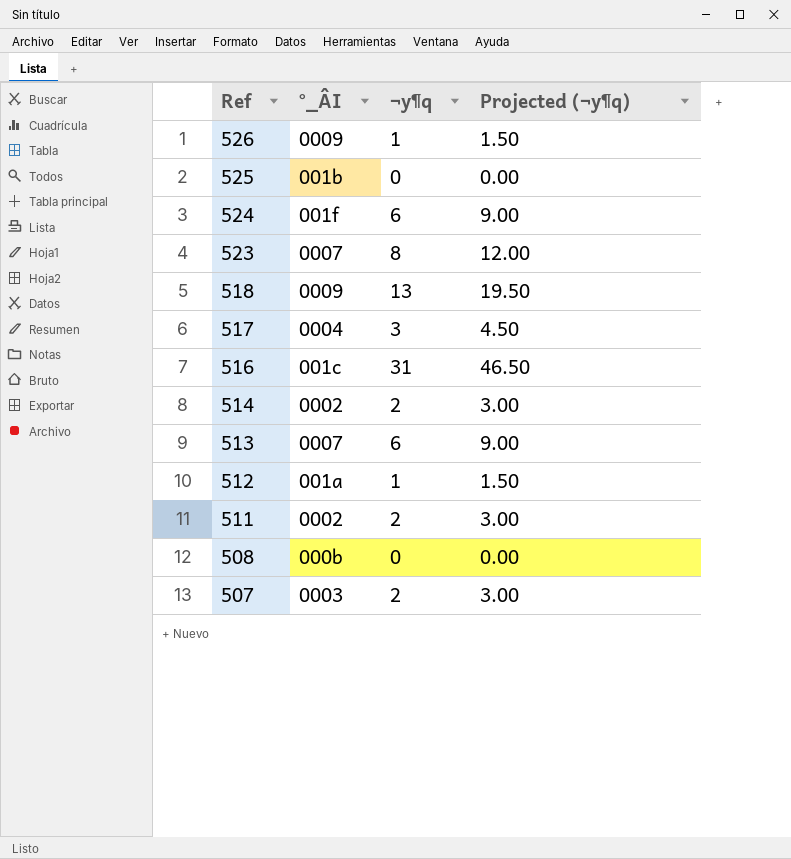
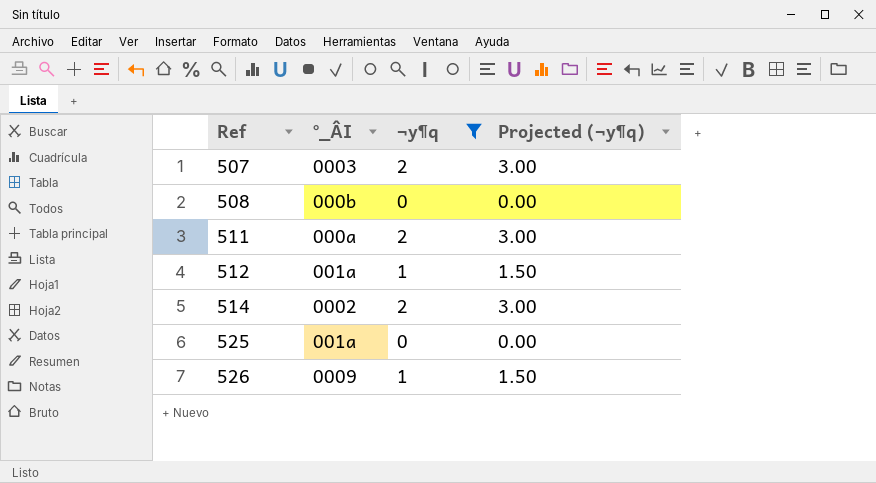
filter: none -> ¬y¶q <= 2
row order: Ref descending -> Ref ascending
511 | °_ÂI: 0002 -> 000a
525 | °_ÂI: 001b -> 001a

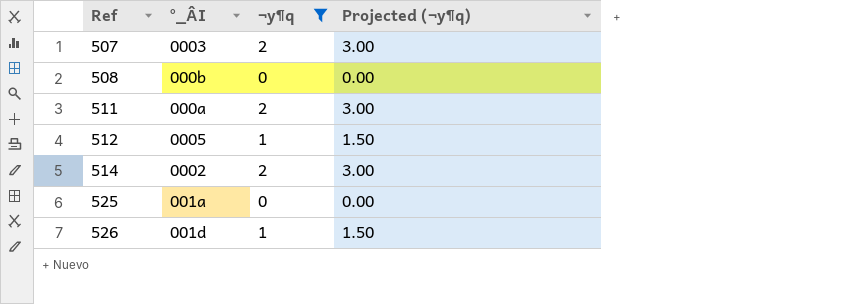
512 | °_ÂI: 001a -> 0005
526 | °_ÂI: 0009 -> 001d

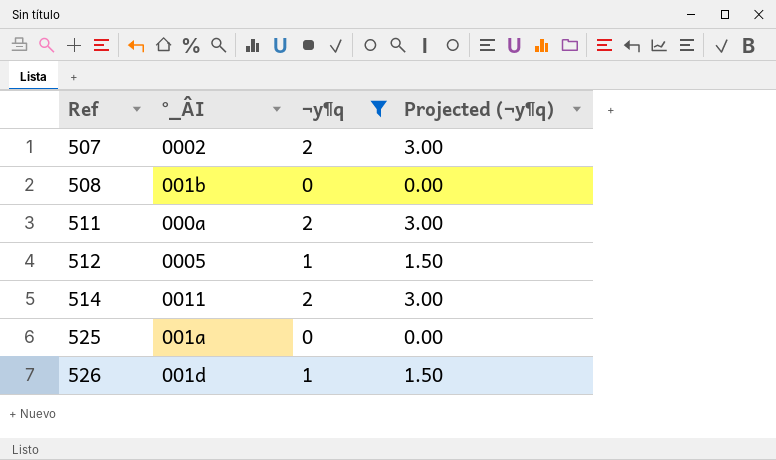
507 | °_ÂI: 0003 -> 0002
508 | °_ÂI: 000b -> 001b
514 | °_ÂI: 0002 -> 0011

